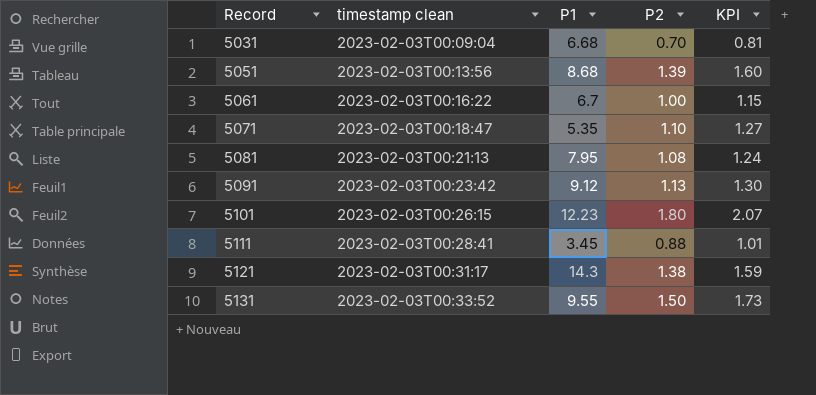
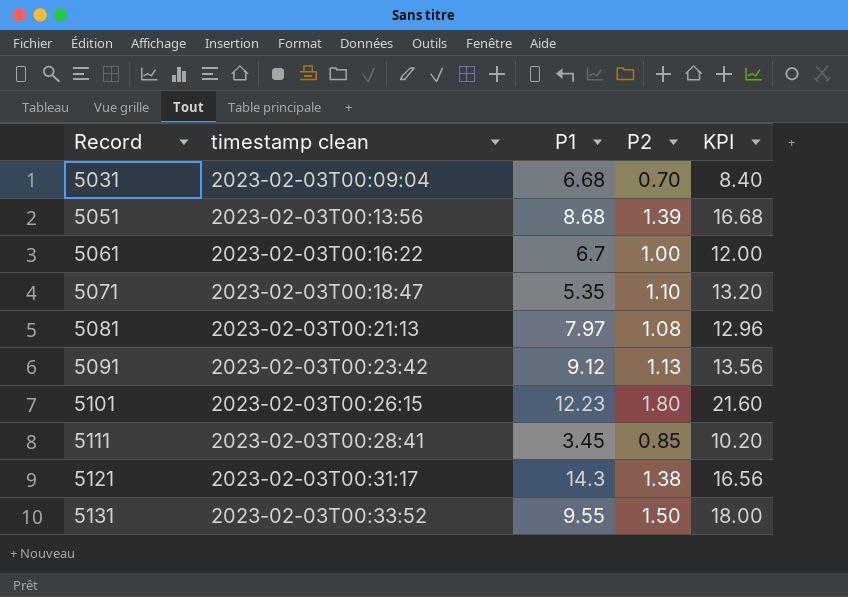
column KPI | formula: [P2] * 1.15 -> [P2] * 12
5081 | P1: 7.95 -> 7.97
5111 | P2: 0.88 -> 0.85

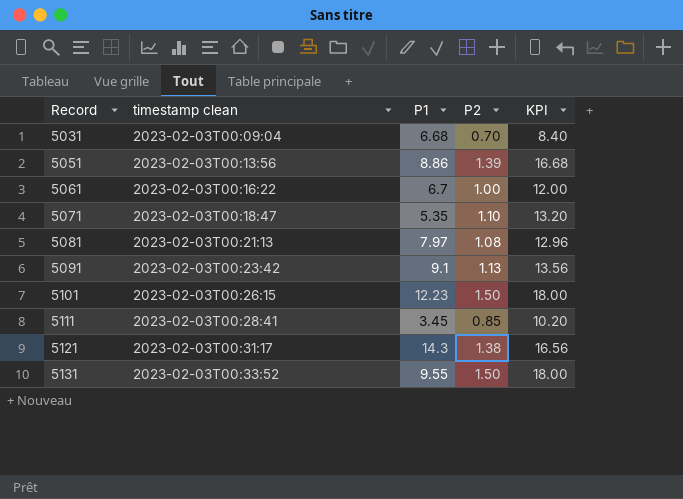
5051 | P1: 8.68 -> 8.86
5091 | P1: 9.12 -> 9.1
5101 | P2: 1.80 -> 1.50
5101 | KPI: 21.60 -> 18.00

